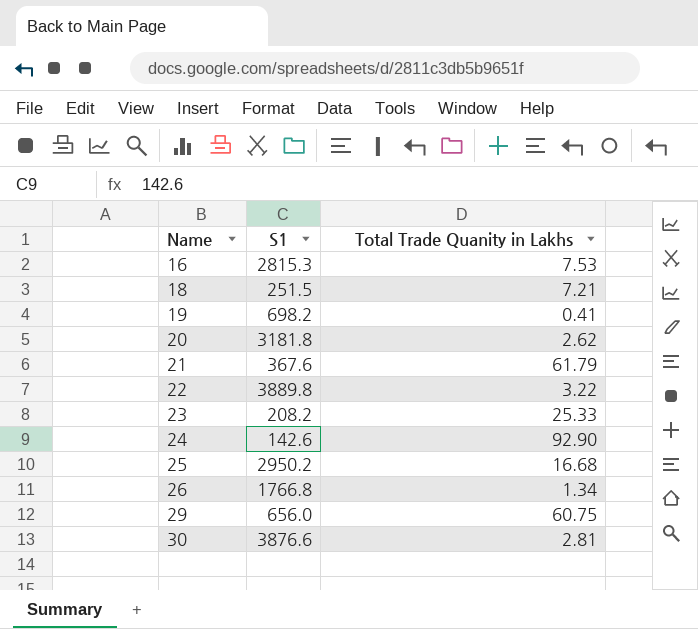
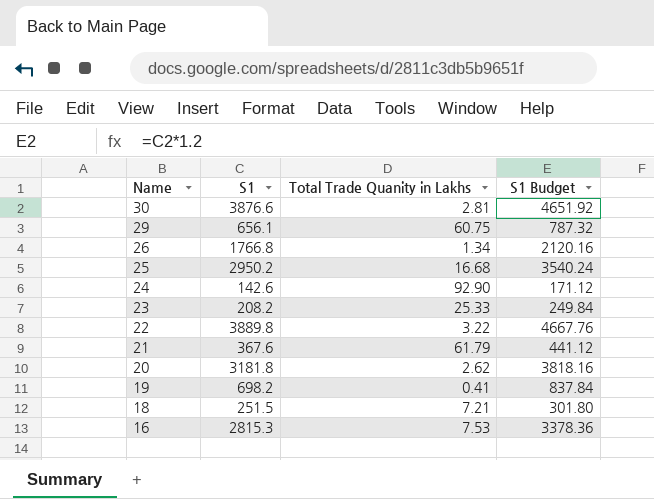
row order: Name ascending -> Name descending
column S1 Budget | formula: none -> [S1] * 1.2
29 | S1: 656.0 -> 656.1

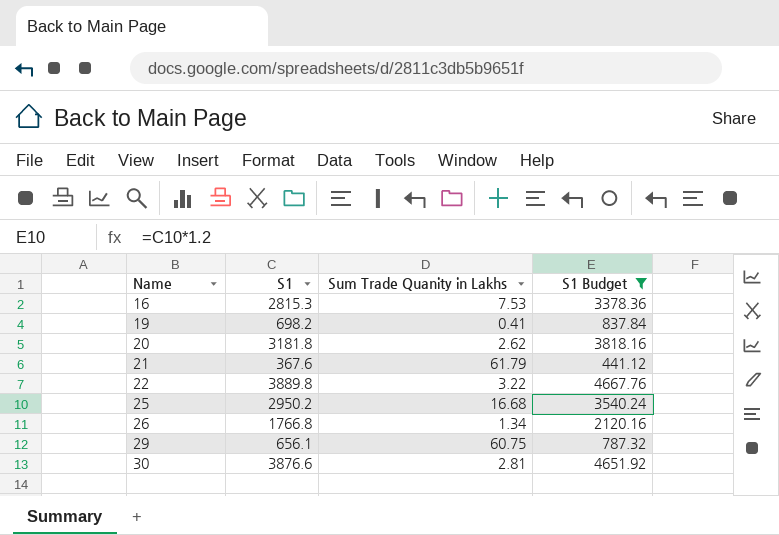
filter: none -> S1 Budget >= 441.12
row order: Name descending -> Name ascending
column name: Total Trade Quanity in Lakhs -> Sum Trade Quanity in Lakhs

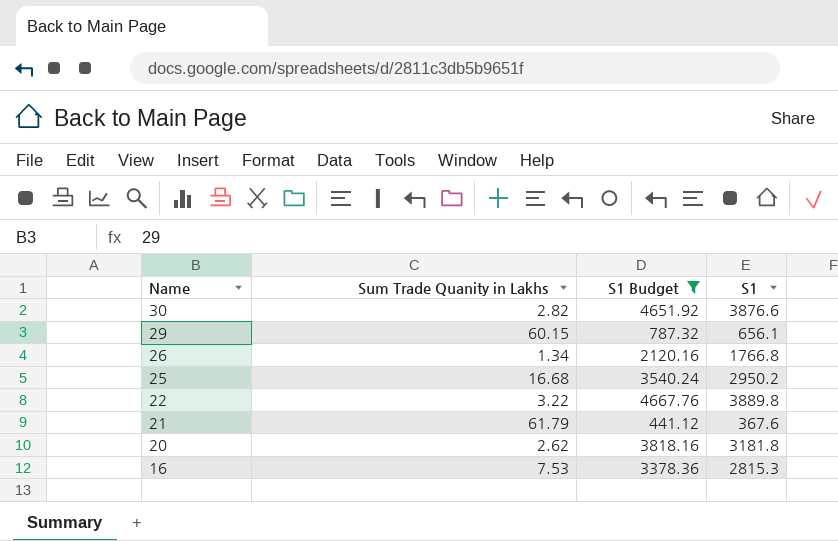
row order: Name ascending -> Name descending
column S1 | position: 2 -> 4
row 19: 698.2 | 0.41 | 837.84 -> none
30 | Sum Trade Quanity in Lakhs: 2.81 -> 2.82
29 | Sum Trade Quanity in Lakhs: 60.75 -> 60.15

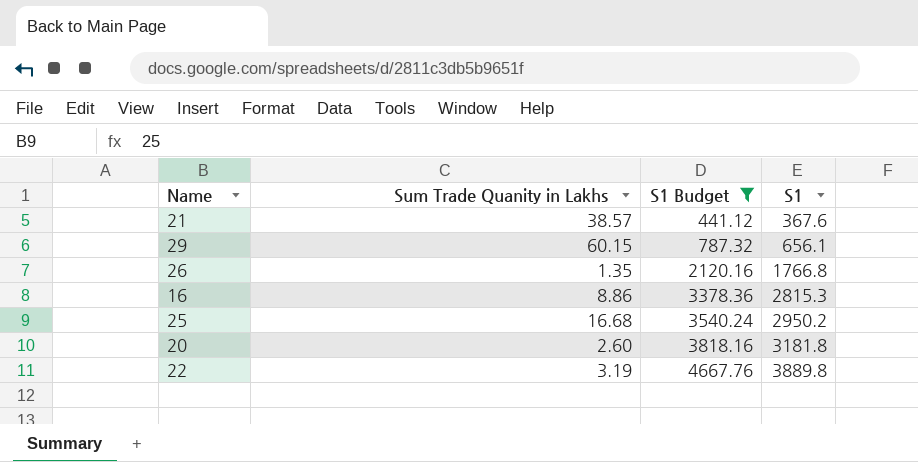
row order: Name descending -> S1 Budget ascending
row 30: 2.82 | 4651.92 | 3876.6 -> none
21 | Sum Trade Quanity in Lakhs: 61.79 -> 38.57
26 | Sum Trade Quanity in Lakhs: 1.34 -> 1.35
16 | Sum Trade Quanity in Lakhs: 7.53 -> 8.86
20 | Sum Trade Quanity in Lakhs: 2.62 -> 2.60
22 | Sum Trade Quanity in Lakhs: 3.22 -> 3.19

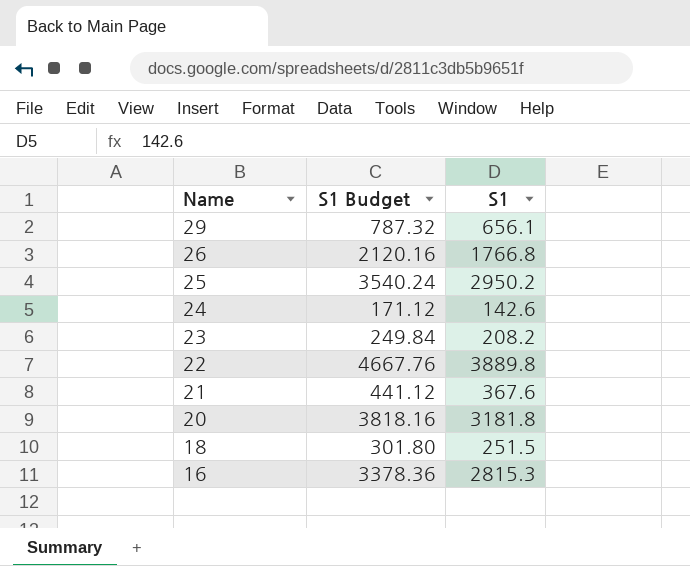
filter: S1 Budget >= 441.12 -> none
row order: S1 Budget ascending -> Name descending
column Sum Trade Quanity in Lakhs | position: 2 -> none

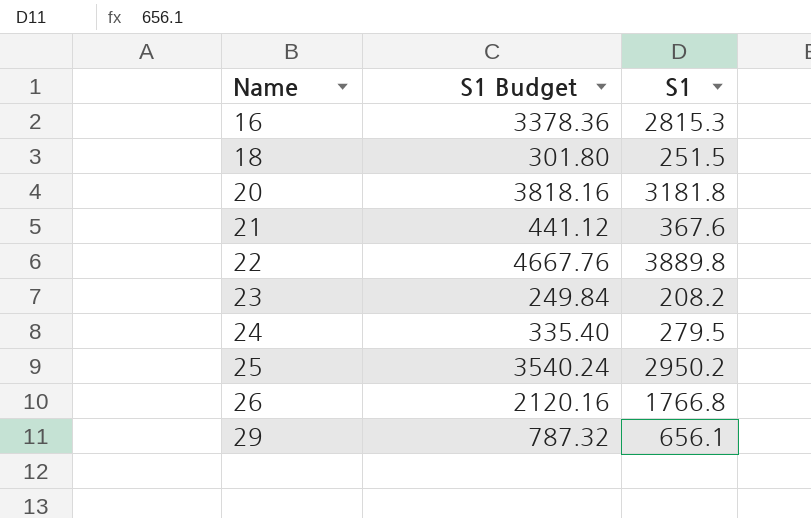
row order: Name descending -> Name ascending
24 | S1 Budget: 171.12 -> 335.40
24 | S1: 142.6 -> 279.5

